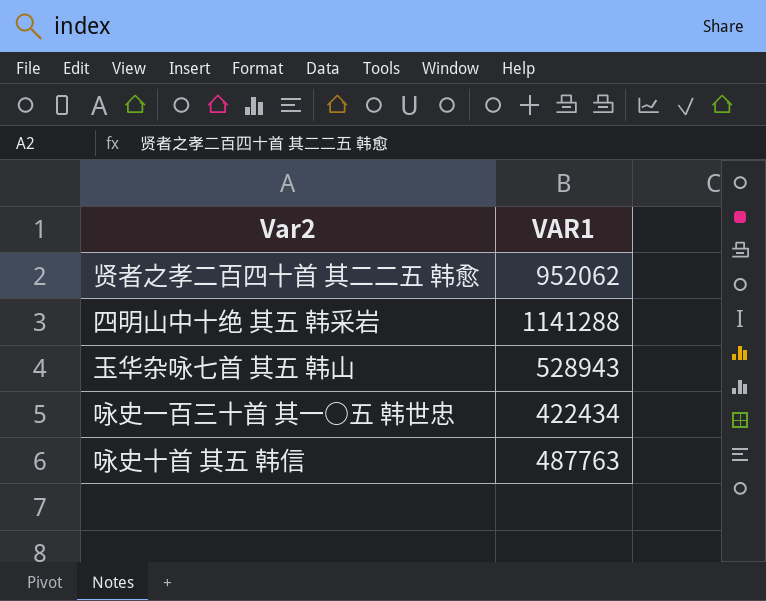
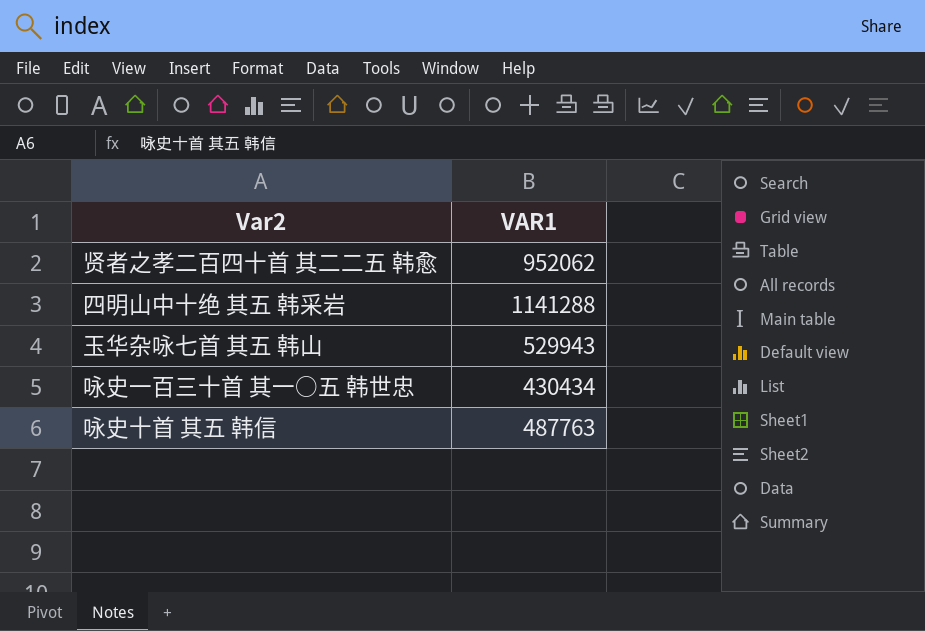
玉华杂咏七首 其五 韩山 | VAR1: 528943 -> 529943
咏史一百三十首 其一○五 韩世忠 | VAR1: 422434 -> 430434

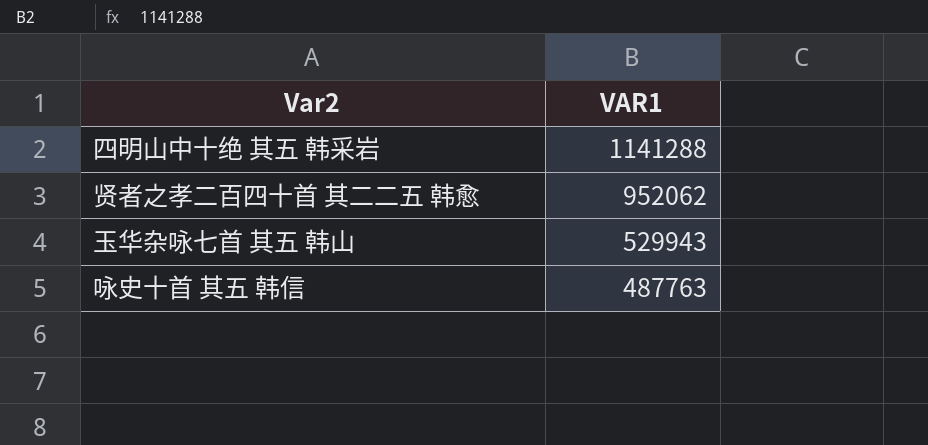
row order: none -> VAR1 descending
row 咏史一百三十首 其一○五 韩世忠: 430434 -> none

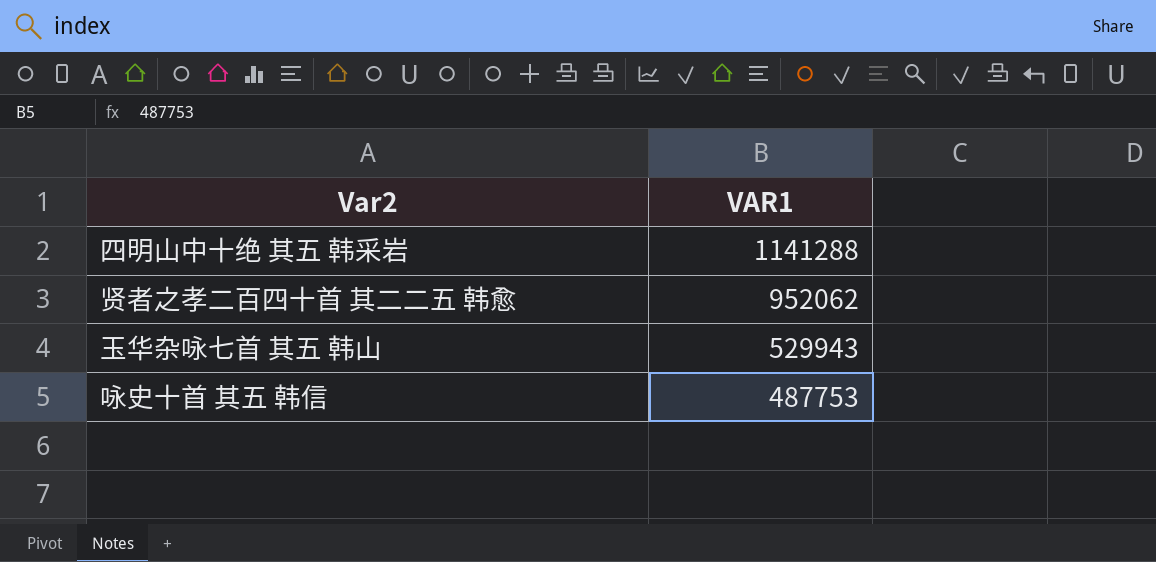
咏史十首 其五 韩信 | VAR1: 487763 -> 487753

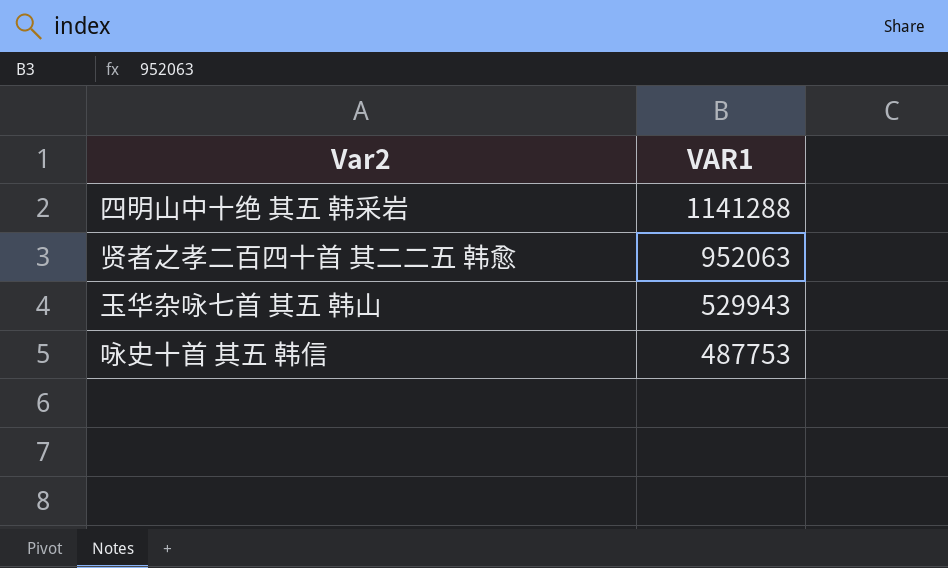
贤者之孝二百四十首 其二二五 韩愈 | VAR1: 952062 -> 952063

